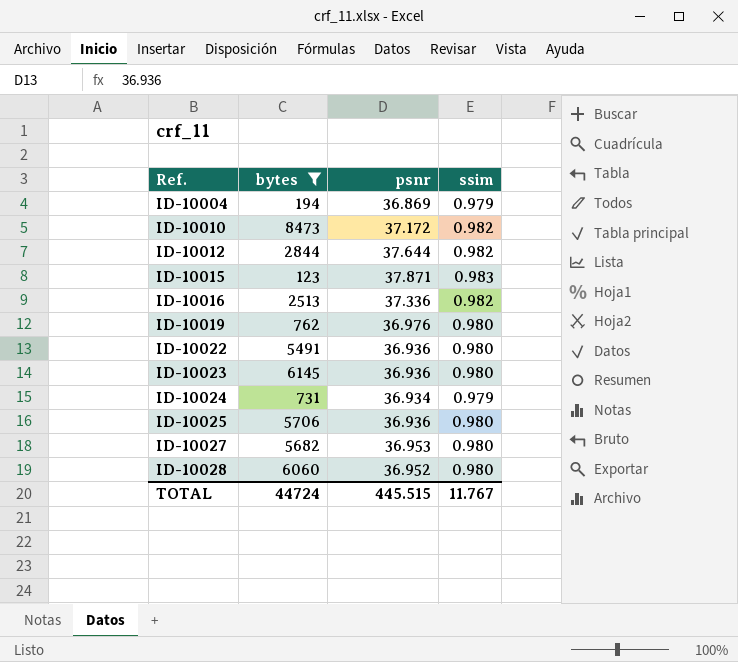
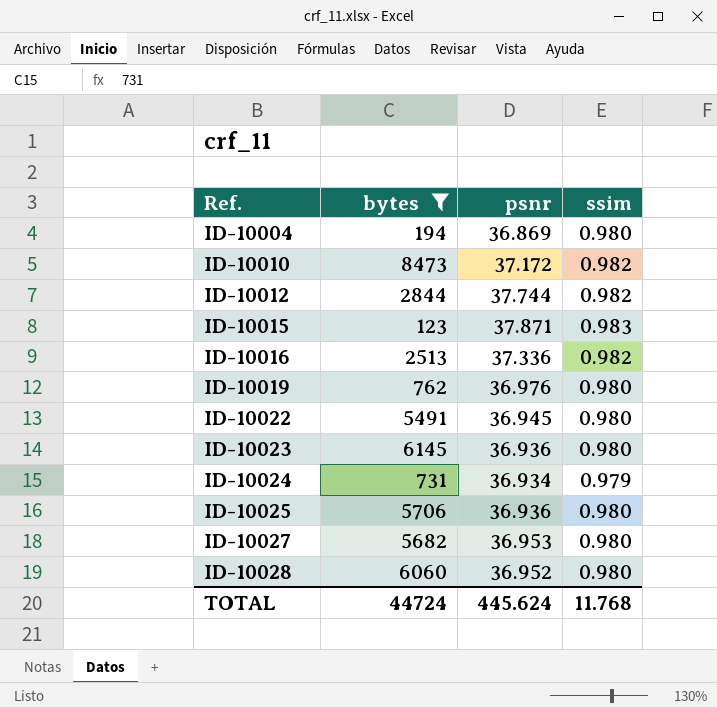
ID-10004 | ssim: 0.979 -> 0.980
ID-10012 | psnr: 37.644 -> 37.744
ID-10022 | psnr: 36.936 -> 36.945
TOTAL | psnr: 445.515 -> 445.624
TOTAL | ssim: 11.767 -> 11.768

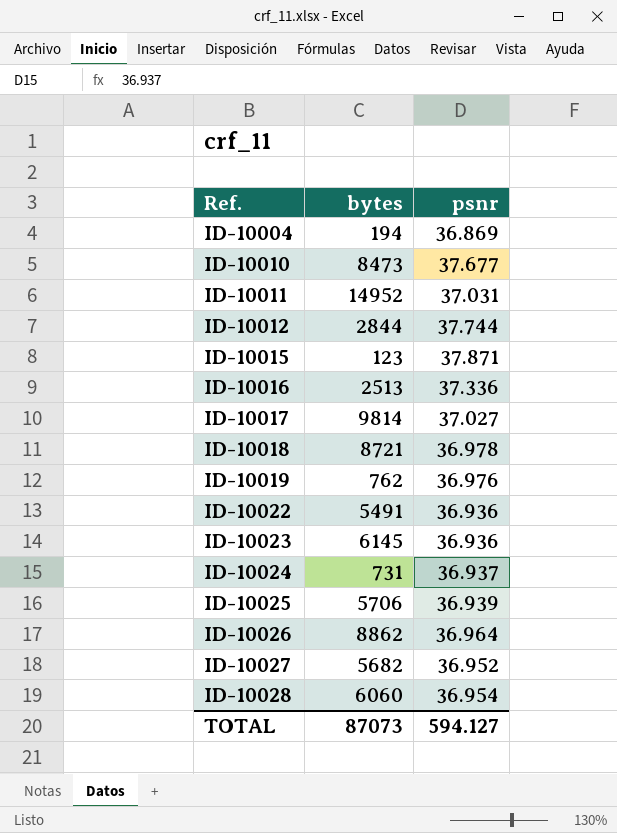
filter: bytes <= 8473 -> none
column ssim | position: 4 -> none
ID-10010 | psnr: 37.172 -> 37.677
ID-10022 | psnr: 36.945 -> 36.936
ID-10024 | psnr: 36.934 -> 36.937
ID-10025 | psnr: 36.936 -> 36.939
ID-10027 | psnr: 36.953 -> 36.952
ID-10028 | psnr: 36.952 -> 36.954
TOTAL | bytes: 44724 -> 87073
TOTAL | psnr: 445.624 -> 594.127

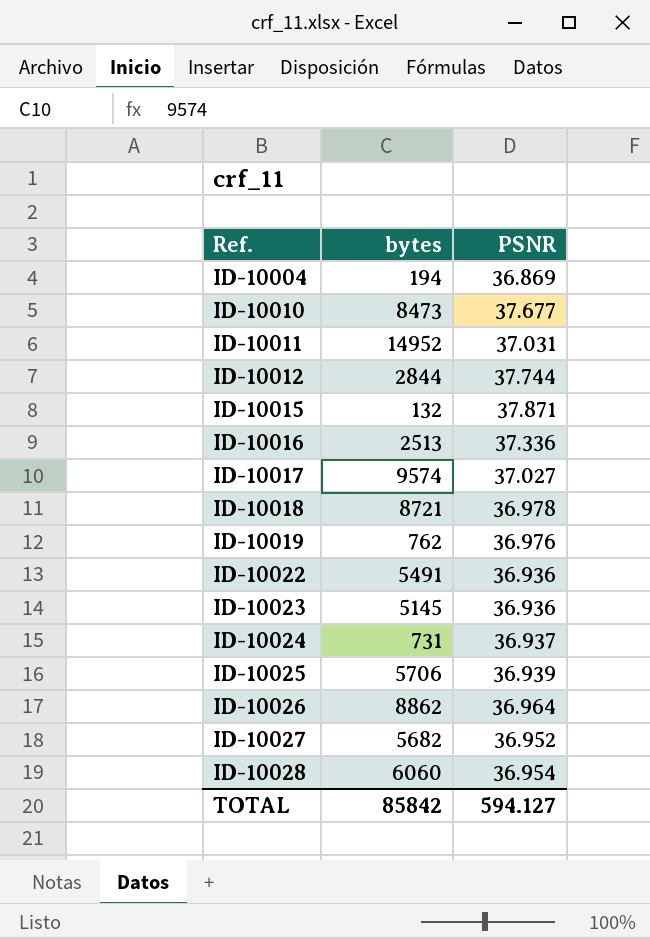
column name: psnr -> PSNR
ID-10015 | bytes: 123 -> 132
ID-10017 | bytes: 9814 -> 9574
ID-10023 | bytes: 6145 -> 5145
TOTAL | bytes: 87073 -> 85842

